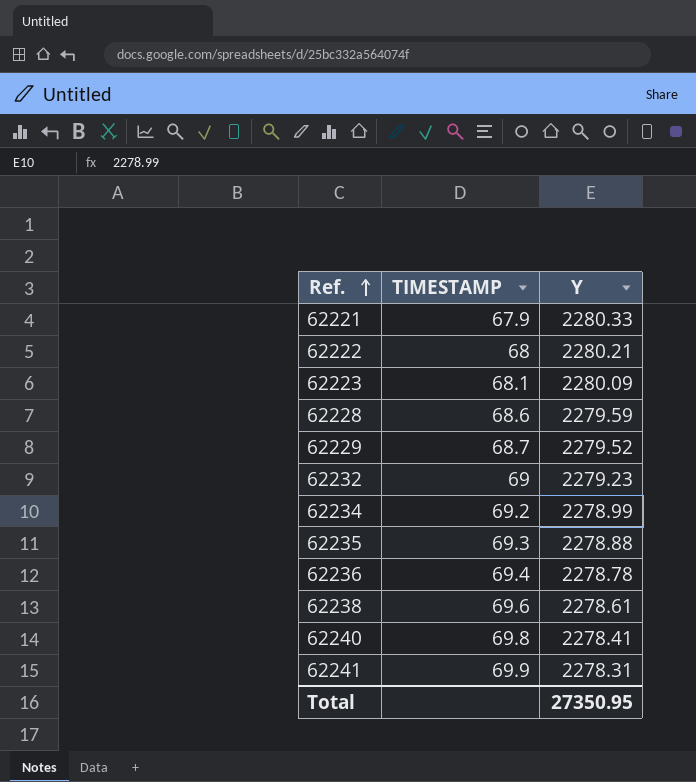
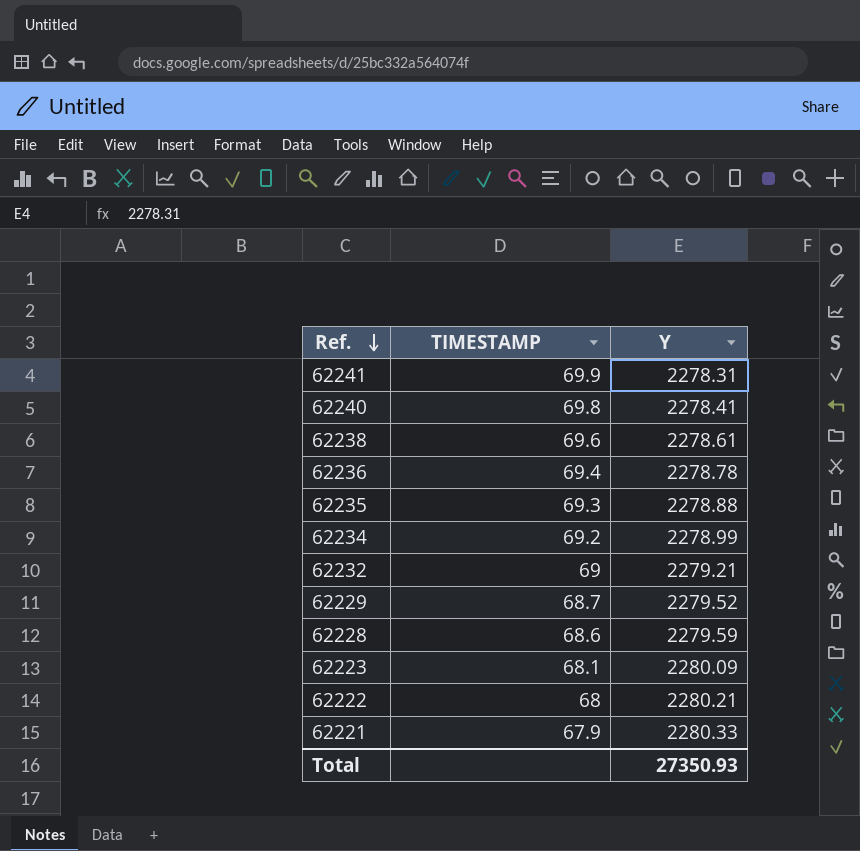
row order: Ref. ascending -> Ref. descending
62232 | Y: 2279.23 -> 2279.21
Total | Y: 27350.95 -> 27350.93

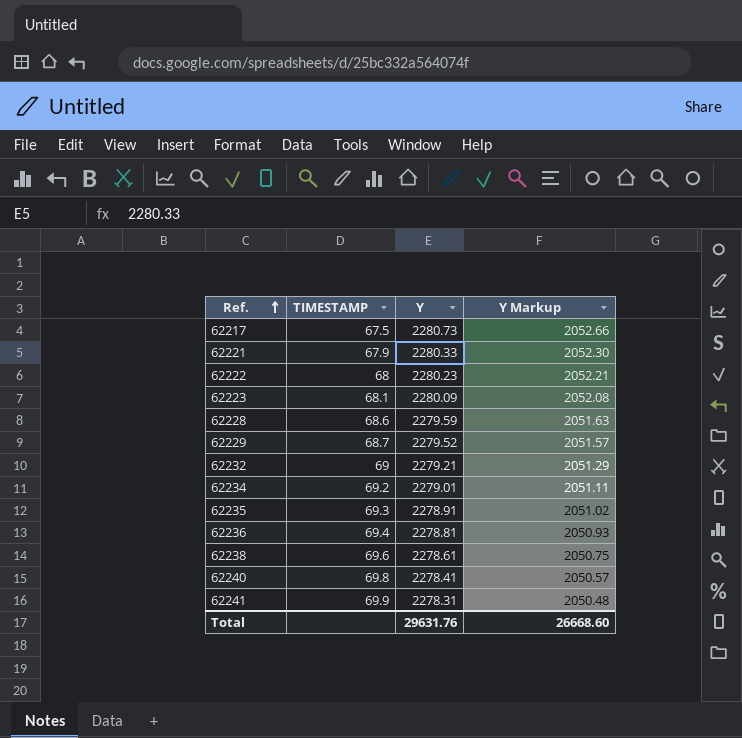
row order: Ref. descending -> Ref. ascending
column Y Markup | formula: none -> [Y] * 0.9
row 62217: none -> 67.5 | 2280.73 | 2052.66
62222 | Y: 2280.21 -> 2280.23
62234 | Y: 2278.99 -> 2279.01
62235 | Y: 2278.88 -> 2278.91
62236 | Y: 2278.78 -> 2278.81
Total | Y: 27350.93 -> 29631.76

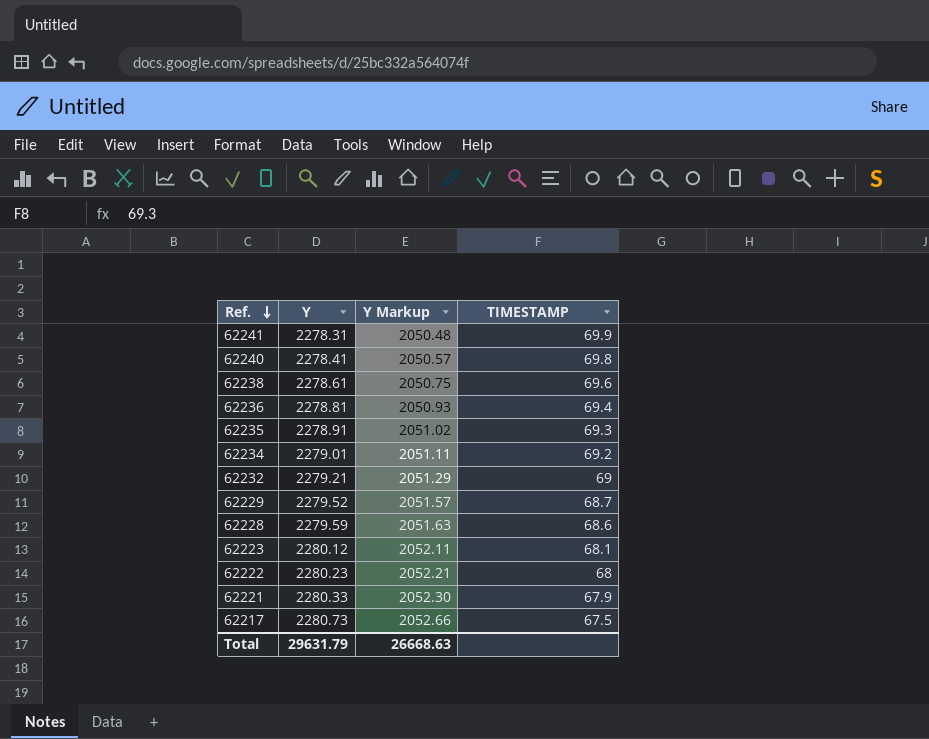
row order: Ref. ascending -> Ref. descending
column TIMESTAMP | position: 2 -> 4
62223 | Y: 2280.09 -> 2280.12
62223 | Y Markup: 2052.08 -> 2052.11
Total | Y: 29631.76 -> 29631.79
Total | Y Markup: 26668.60 -> 26668.63

